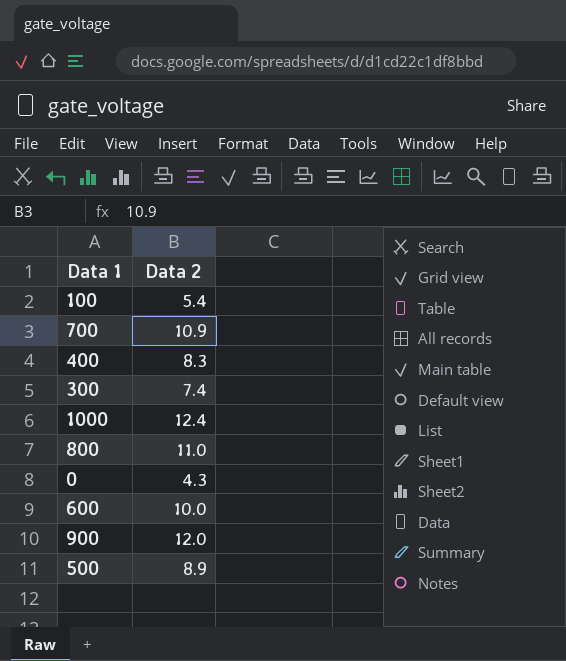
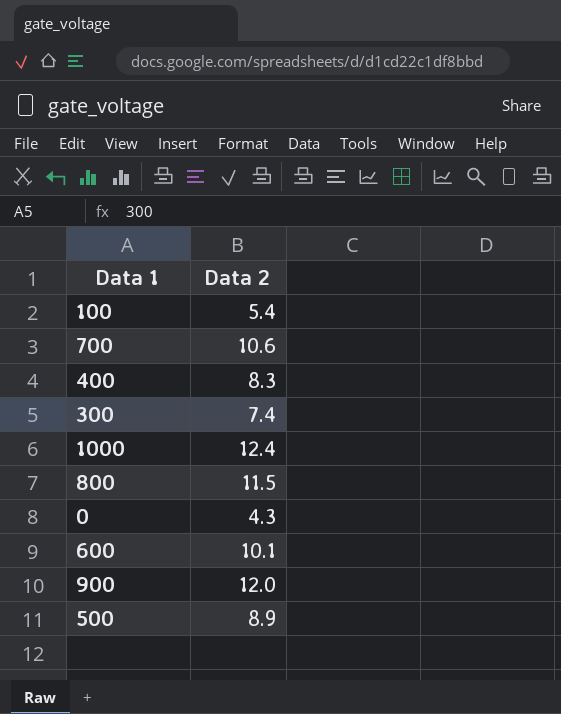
700 | Data 2: 10.9 -> 10.6
800 | Data 2: 11.0 -> 11.5
600 | Data 2: 10.0 -> 10.1

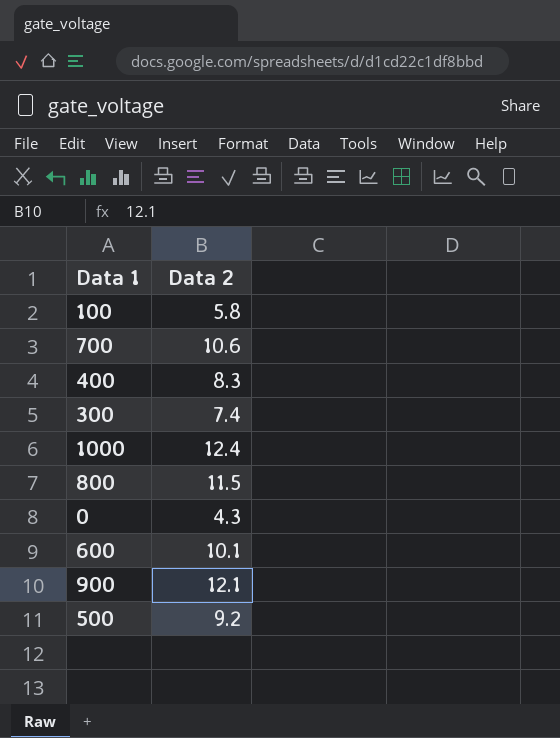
100 | Data 2: 5.4 -> 5.8
900 | Data 2: 12.0 -> 12.1
500 | Data 2: 8.9 -> 9.2

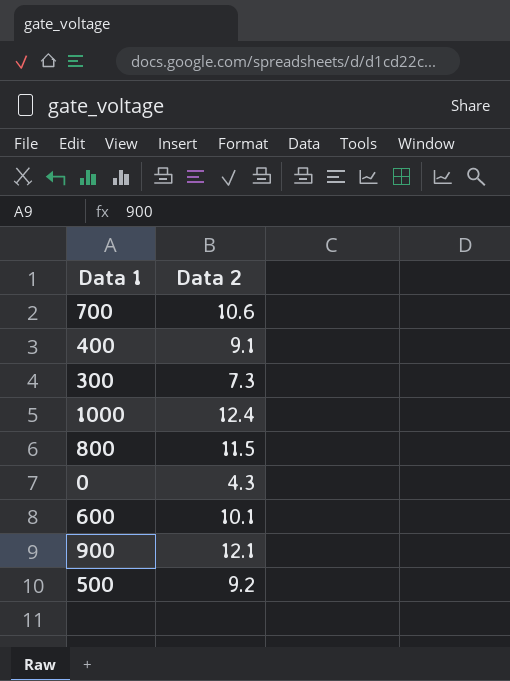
row 100: 5.8 -> none
400 | Data 2: 8.3 -> 9.1
300 | Data 2: 7.4 -> 7.3

